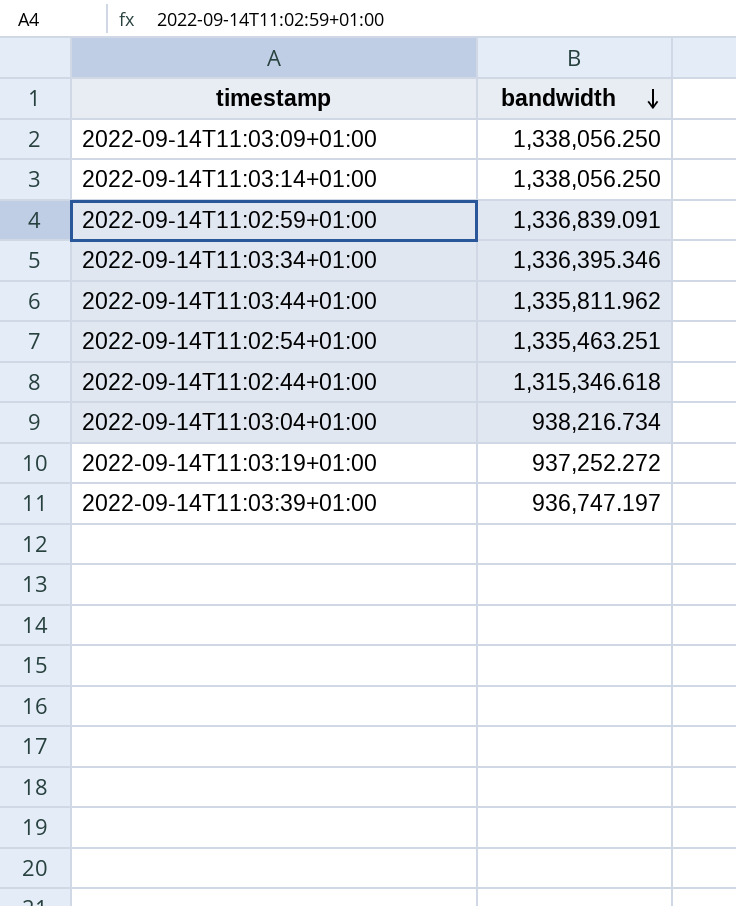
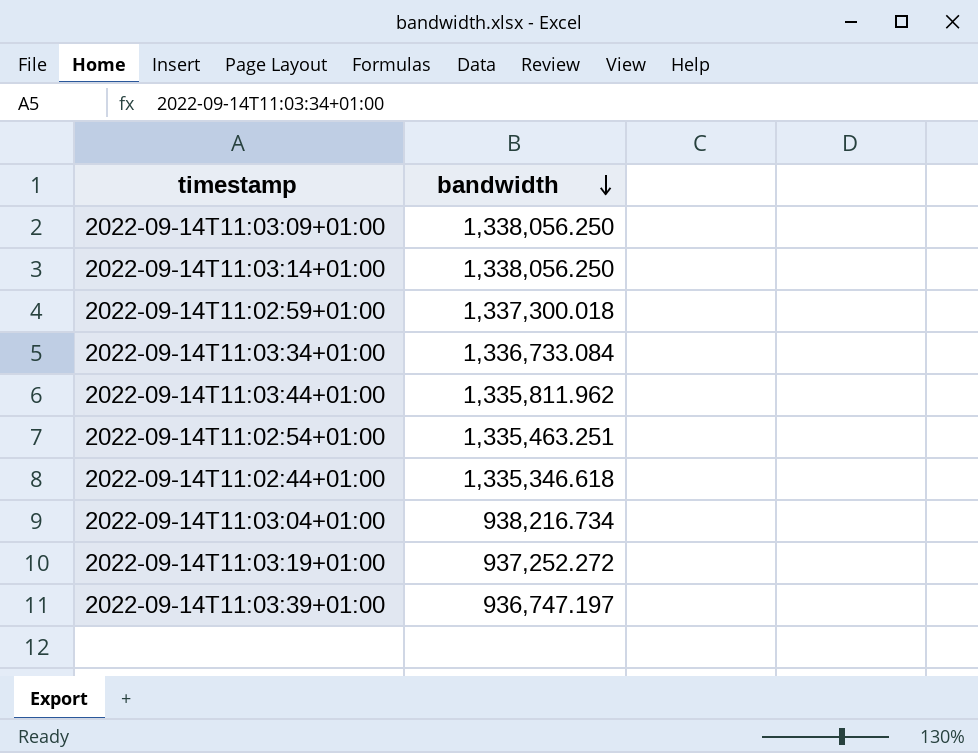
2022-09-14T11:02:59+01:00 | bandwidth: 1,336,839.091 -> 1,337,300.018
2022-09-14T11:03:34+01:00 | bandwidth: 1,336,395.346 -> 1,336,733.084
2022-09-14T11:02:44+01:00 | bandwidth: 1,315,346.618 -> 1,335,346.618

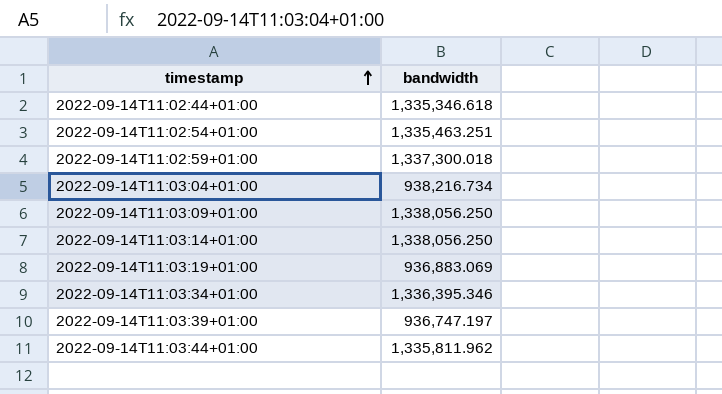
row order: bandwidth descending -> timestamp ascending
2022-09-14T11:03:19+01:00 | bandwidth: 937,252.272 -> 936,883.069
2022-09-14T11:03:34+01:00 | bandwidth: 1,336,733.084 -> 1,336,395.346

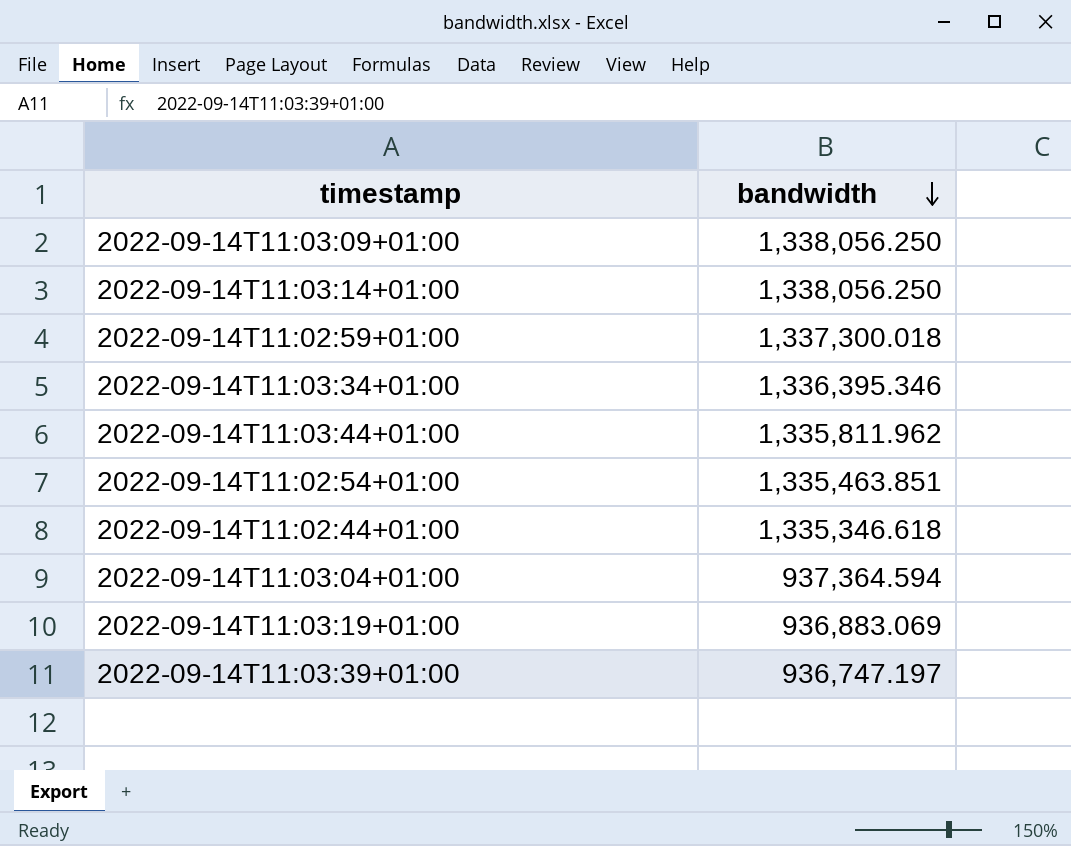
row order: timestamp ascending -> bandwidth descending
2022-09-14T11:02:54+01:00 | bandwidth: 1,335,463.251 -> 1,335,463.851
2022-09-14T11:03:04+01:00 | bandwidth: 938,216.734 -> 937,364.594

